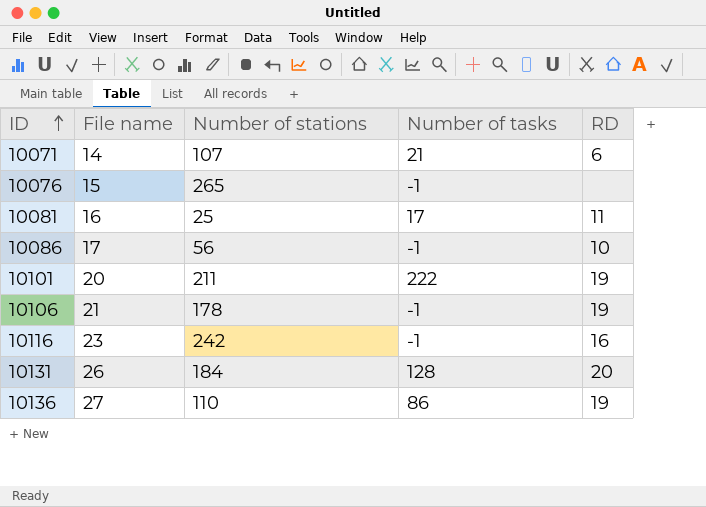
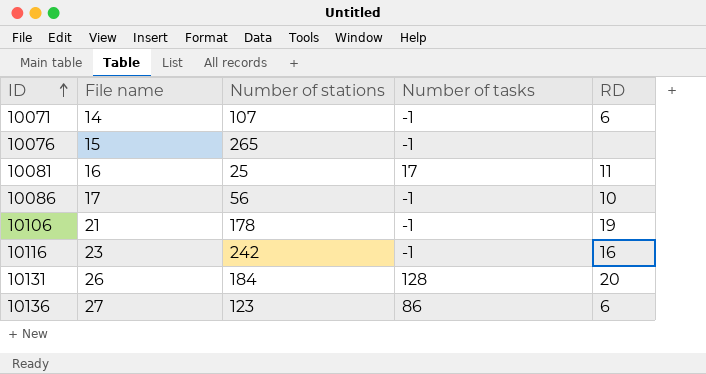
row 10101: 20 | 211 | 222 | 19 -> none
10071 | Number of tasks: 21 -> -1
10136 | Number of stations: 110 -> 123
10136 | RD: 19 -> 6

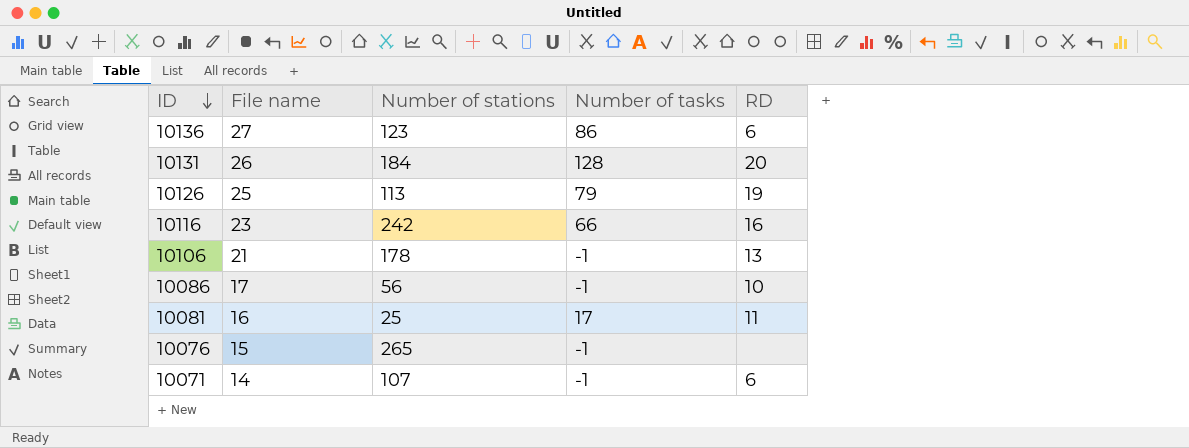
row order: ID ascending -> ID descending
row 10126: none -> 25 | 113 | 79 | 19
10116 | Number of tasks: -1 -> 66
10106 | RD: 19 -> 13

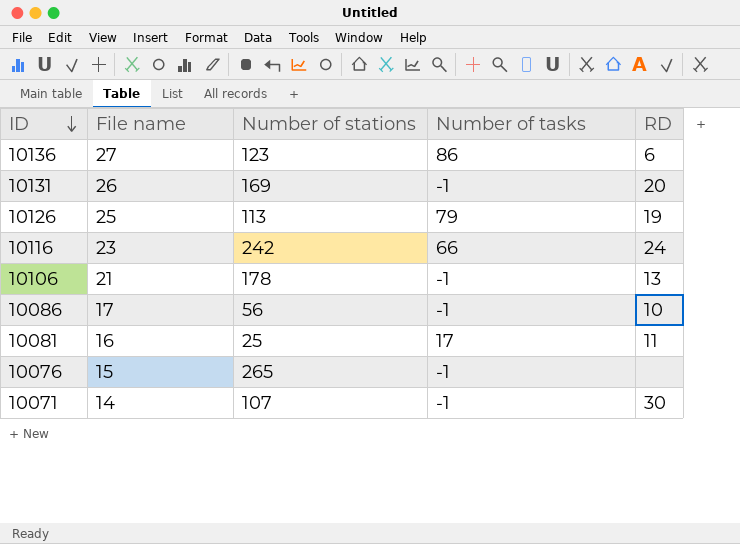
10131 | Number of stations: 184 -> 169
10131 | Number of tasks: 128 -> -1
10116 | RD: 16 -> 24
10071 | RD: 6 -> 30

